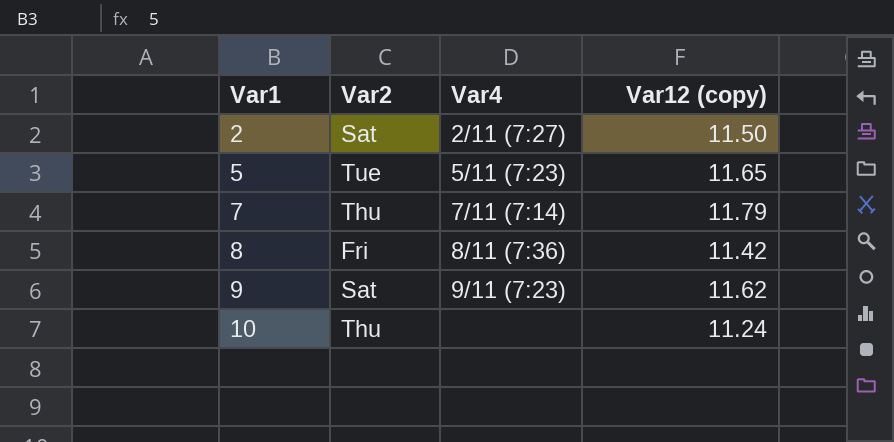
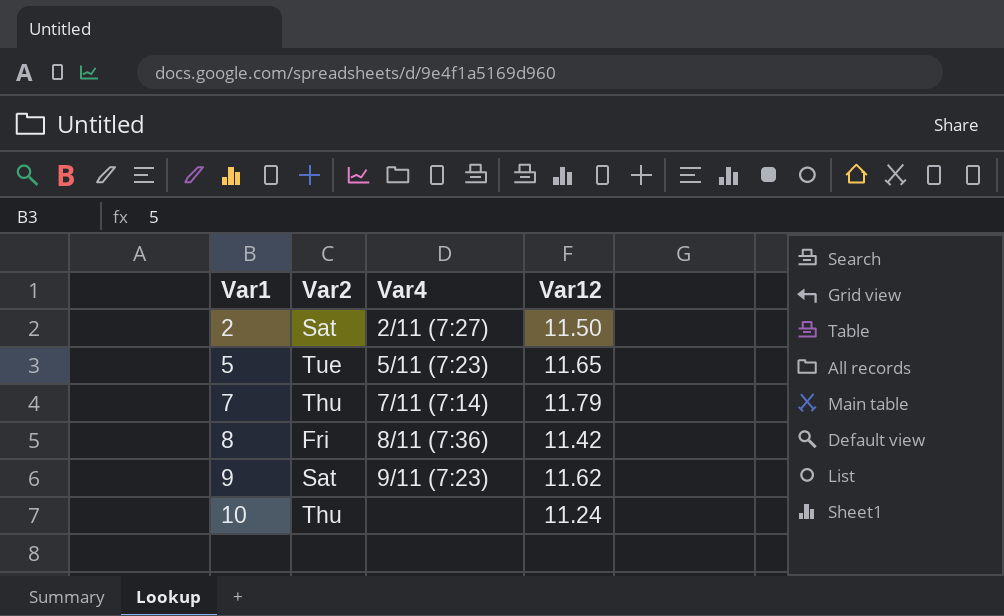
column name: Var12 (copy) -> Var12

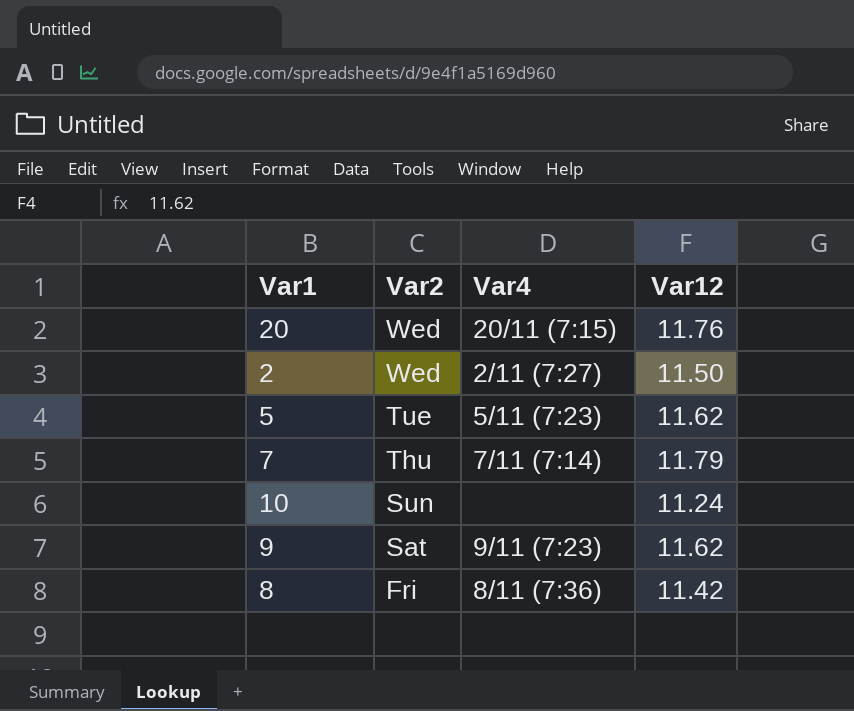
row order: Var1 ascending -> Var2 descending
row 20: none -> Wed | 20/11 (7:15) | 11.76
2 | Var2: Sat -> Wed
5 | Var12: 11.65 -> 11.62
10 | Var2: Thu -> Sun

